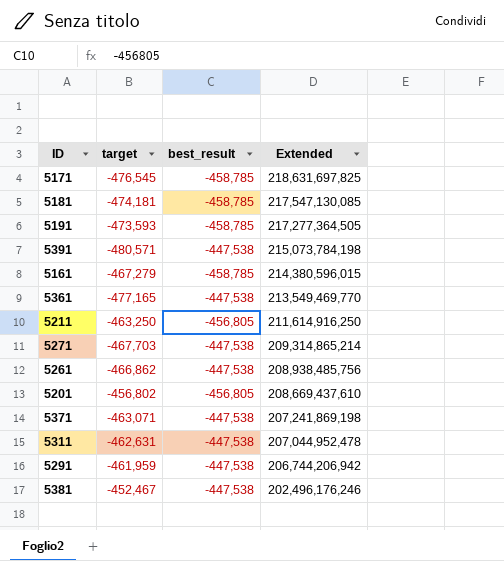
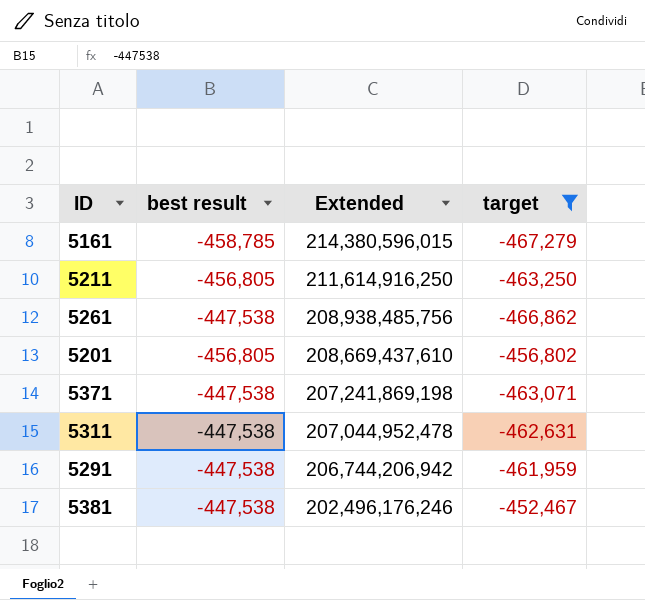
filter: none -> target >= -467,279
column name: best_result -> best result
column target | position: 2 -> 4

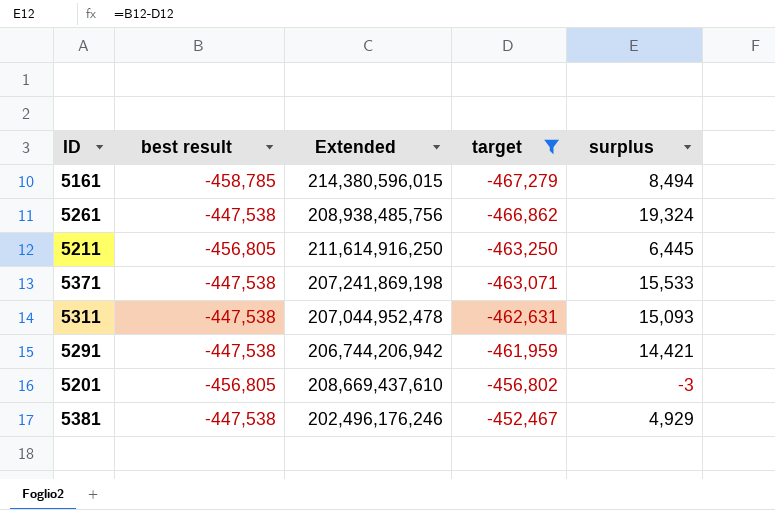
row order: Extended descending -> target ascending
column surplus | formula: none -> [best result] - [target]

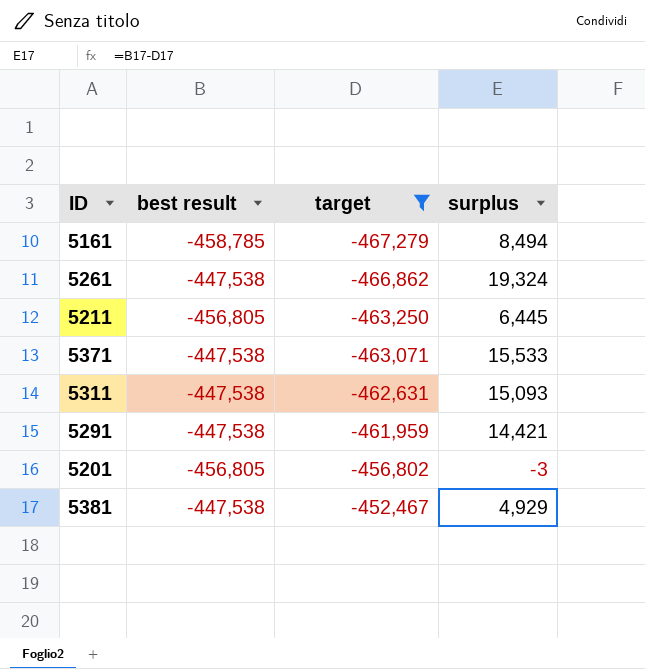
column Extended | formula: [best result] * [target] -> none

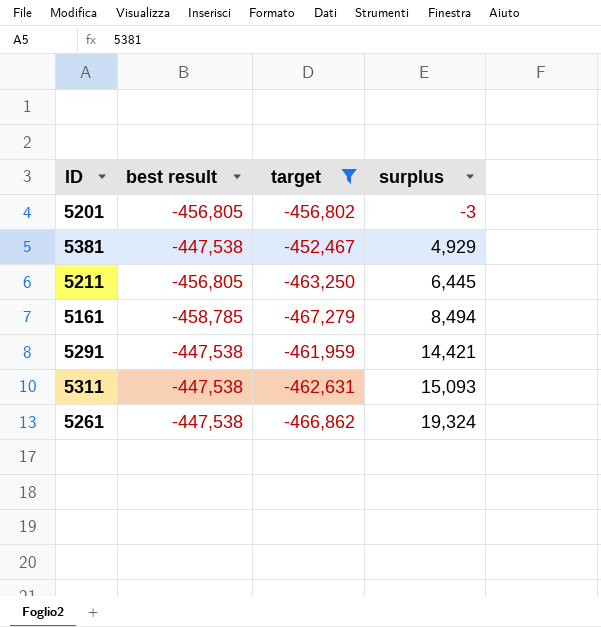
row order: target ascending -> surplus ascending
row 5371: -447,538 | -463,071 | 15,533 -> none

